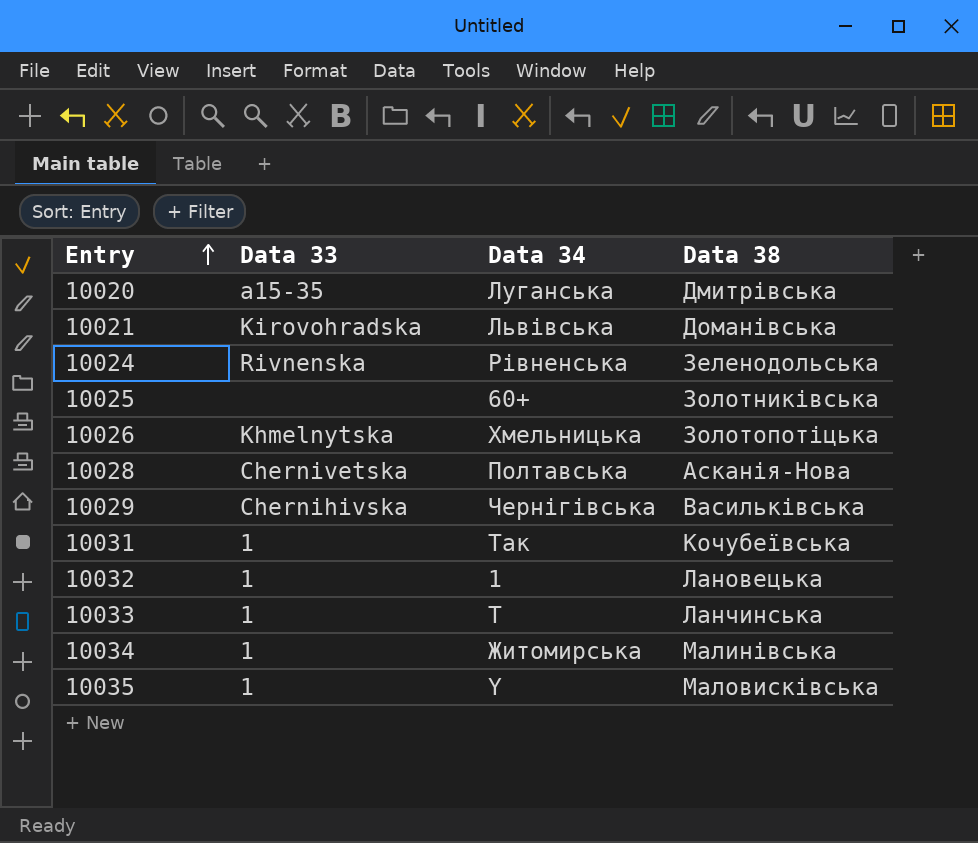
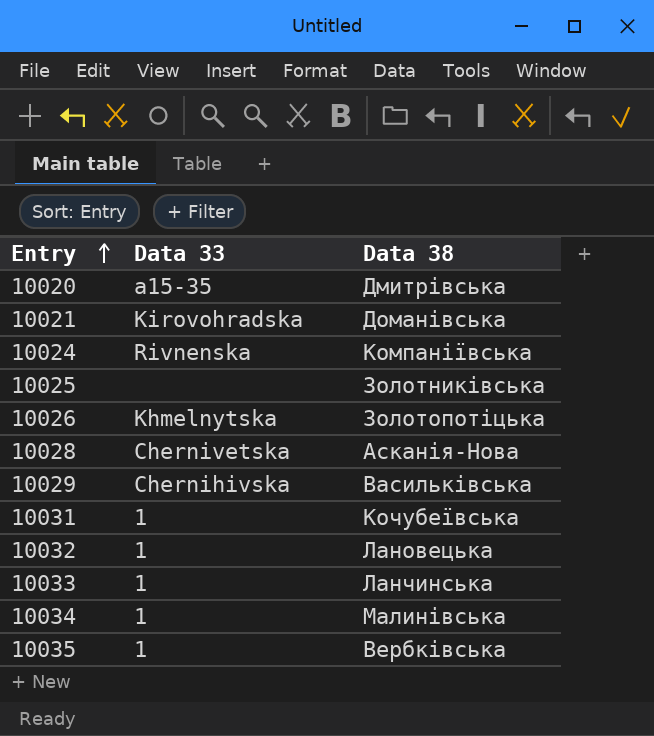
column Data 34 | position: 3 -> none
10024 | Data 38: Зеленодольська -> Компаніївська
10035 | Data 38: Маловисківська -> Вербківська

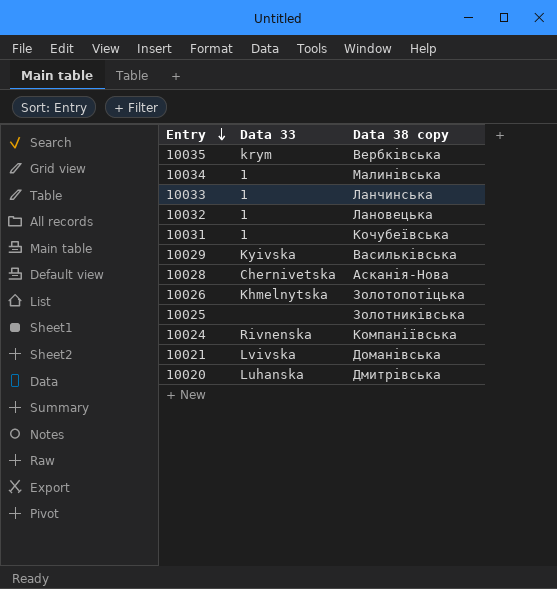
row order: Entry ascending -> Entry descending
column name: Data 38 -> Data 38 copy
10035 | Data 33: 1 -> krym
10029 | Data 33: Chernihivska -> Kyivska
10021 | Data 33: Kirovohradska -> Lvivska
10020 | Data 33: a15-35 -> Luhanska

